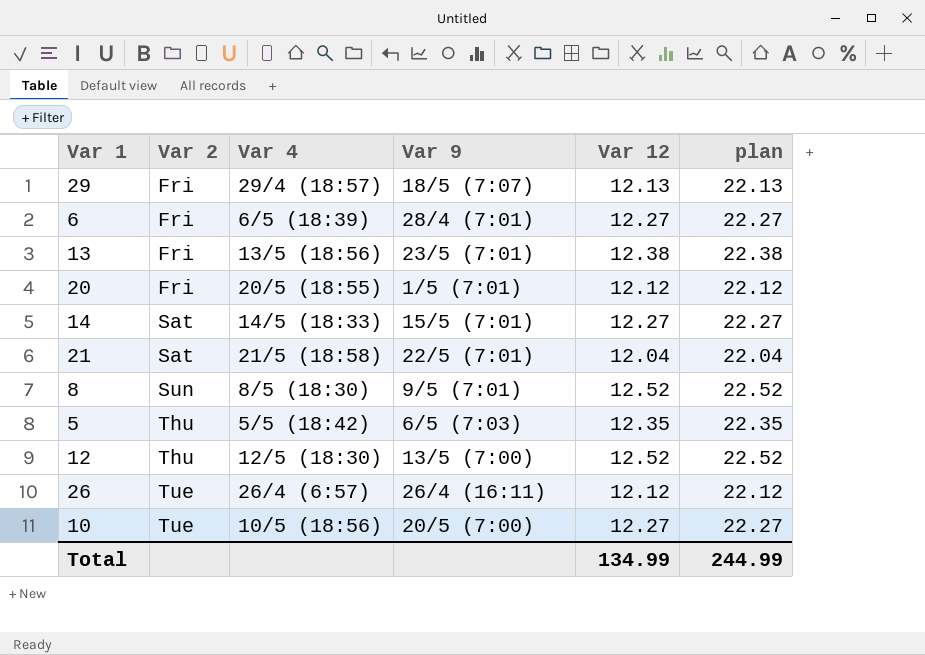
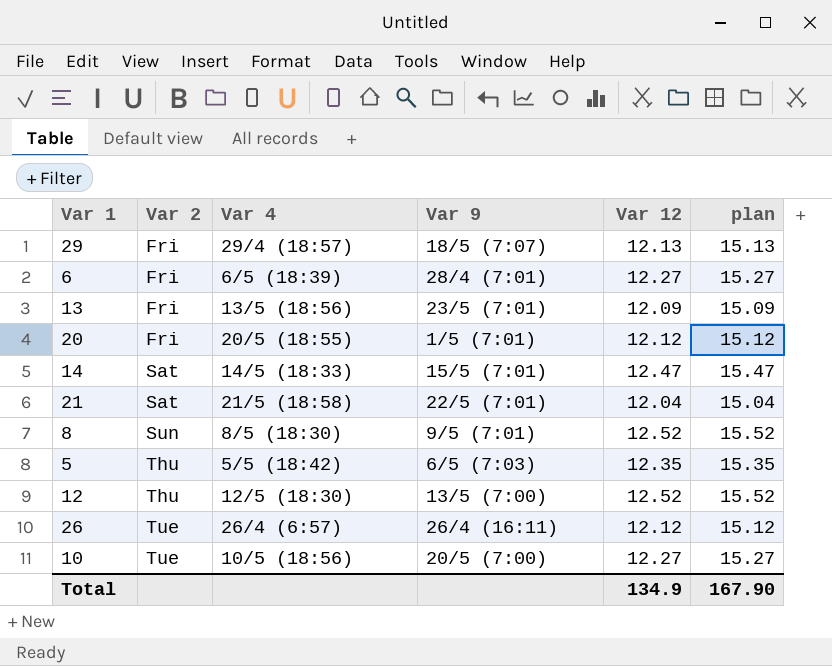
column plan | formula: [Var 12] + 10 -> [Var 12] + 3
13 | Var 12: 12.38 -> 12.09
14 | Var 12: 12.27 -> 12.47
Total | Var 12: 134.99 -> 134.9
Total | plan: 244.99 -> 167.90

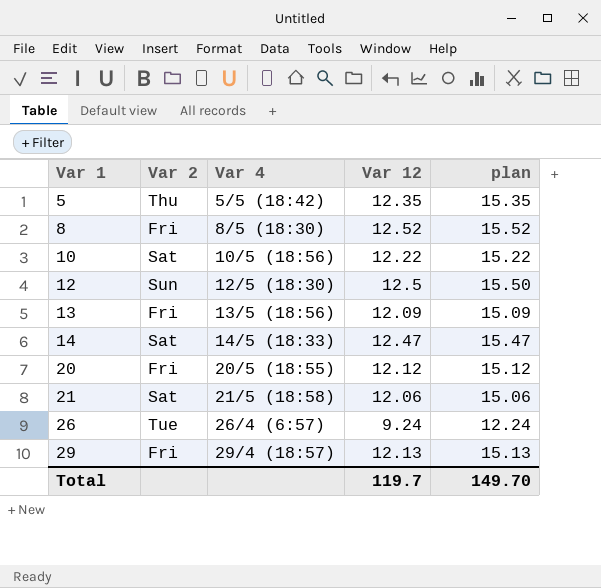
row order: Var 2 ascending -> Var 1 ascending
column Var 9 | position: 4 -> none
row 6: Fri | 6/5 (18:39) | 28/4 (7:01) | 12.27 | 15.27 -> none
8 | Var 2: Sun -> Fri
10 | Var 2: Tue -> Sat
10 | Var 12: 12.27 -> 12.22
10 | plan: 15.27 -> 15.22
12 | Var 2: Thu -> Sun
12 | Var 12: 12.52 -> 12.5
12 | plan: 15.52 -> 15.50
21 | Var 12: 12.04 -> 12.06
21 | plan: 15.04 -> 15.06
26 | Var 12: 12.12 -> 9.24
26 | plan: 15.12 -> 12.24
Total | Var 12: 134.9 -> 119.7
Total | plan: 167.90 -> 149.70

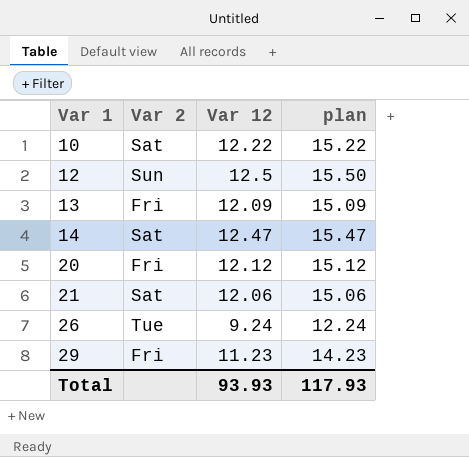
column Var 4 | position: 3 -> none
row 5: Thu | 5/5 (18:42) | 12.35 | 15.35 -> none
row 8: Fri | 8/5 (18:30) | 12.52 | 15.52 -> none
29 | Var 12: 12.13 -> 11.23
29 | plan: 15.13 -> 14.23
Total | Var 12: 119.7 -> 93.93
Total | plan: 149.70 -> 117.93

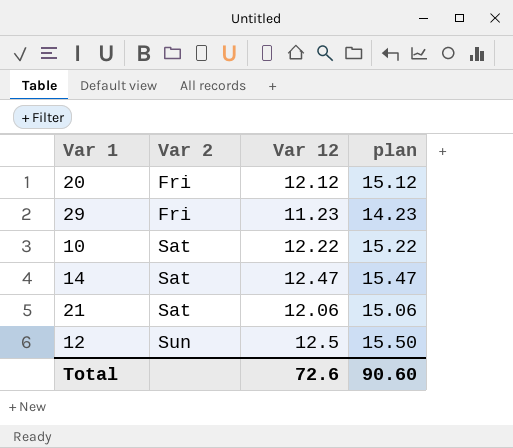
row order: Var 1 ascending -> Var 2 ascending
row 13: Fri | 12.09 | 15.09 -> none
row 26: Tue | 9.24 | 12.24 -> none
Total | Var 12: 93.93 -> 72.6
Total | plan: 117.93 -> 90.60

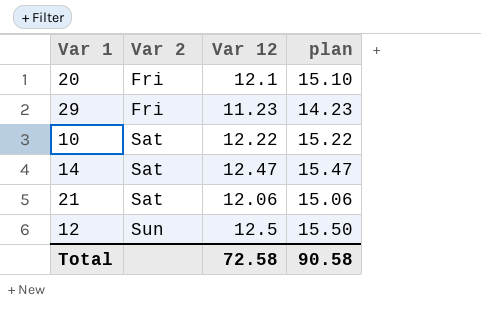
20 | Var 12: 12.12 -> 12.1
20 | plan: 15.12 -> 15.10
Total | Var 12: 72.6 -> 72.58
Total | plan: 90.60 -> 90.58

